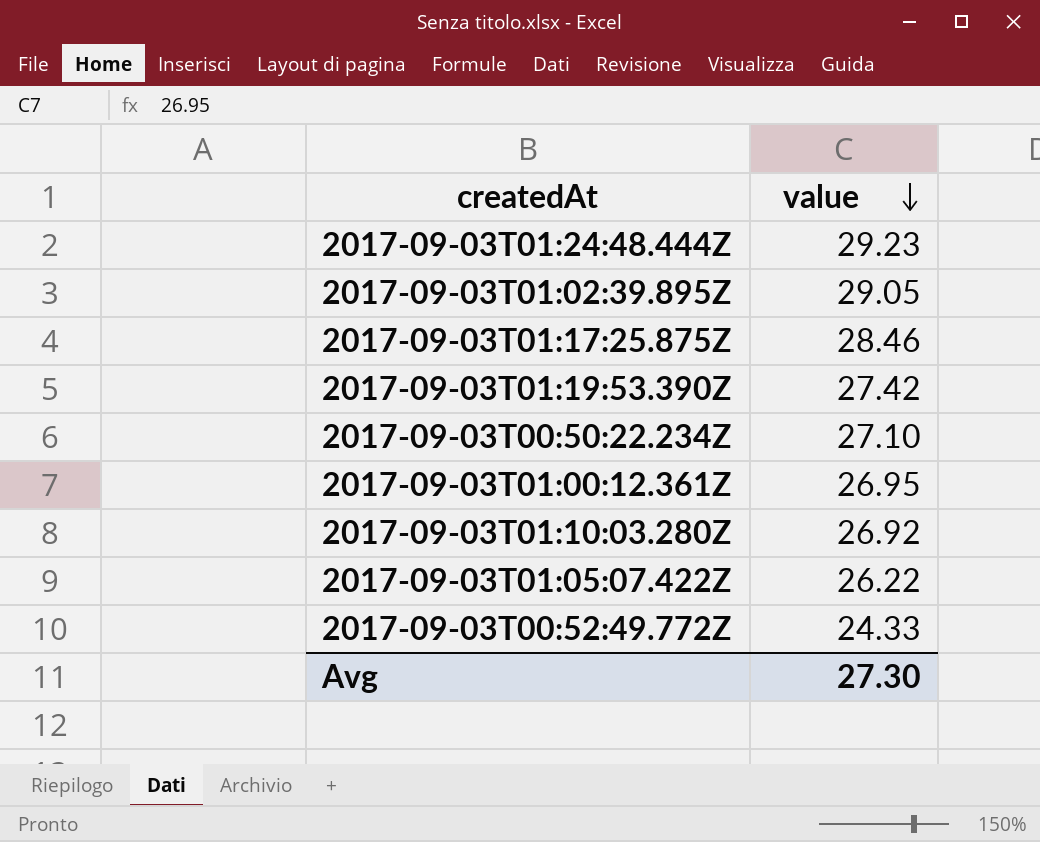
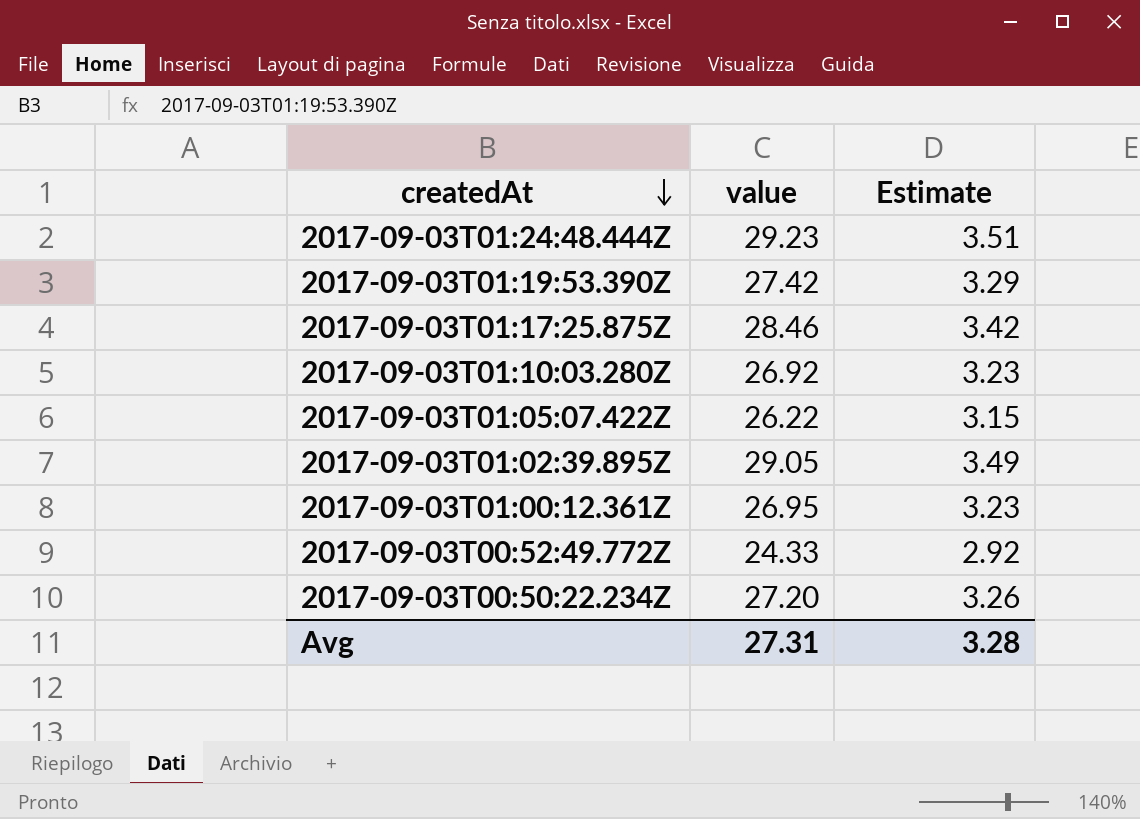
row order: value descending -> createdAt descending
column Estimate | formula: none -> [value] * 0.12
2017-09-03T00:50:22.234Z | value: 27.10 -> 27.20
Avg | value: 27.30 -> 27.31

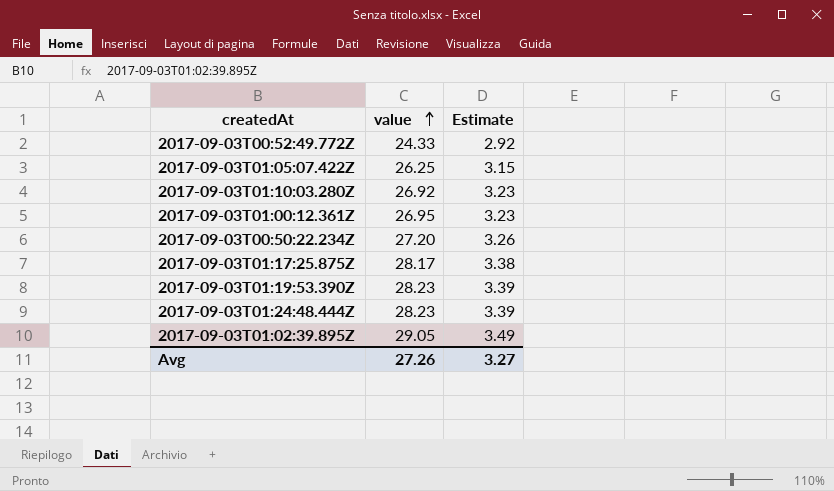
row order: createdAt descending -> value ascending
2017-09-03T01:05:07.422Z | value: 26.22 -> 26.25
2017-09-03T01:17:25.875Z | value: 28.46 -> 28.17
2017-09-03T01:17:25.875Z | Estimate: 3.42 -> 3.38
2017-09-03T01:19:53.390Z | value: 27.42 -> 28.23
2017-09-03T01:19:53.390Z | Estimate: 3.29 -> 3.39
2017-09-03T01:24:48.444Z | value: 29.23 -> 28.23
2017-09-03T01:24:48.444Z | Estimate: 3.51 -> 3.39
Avg | value: 27.31 -> 27.26
Avg | Estimate: 3.28 -> 3.27

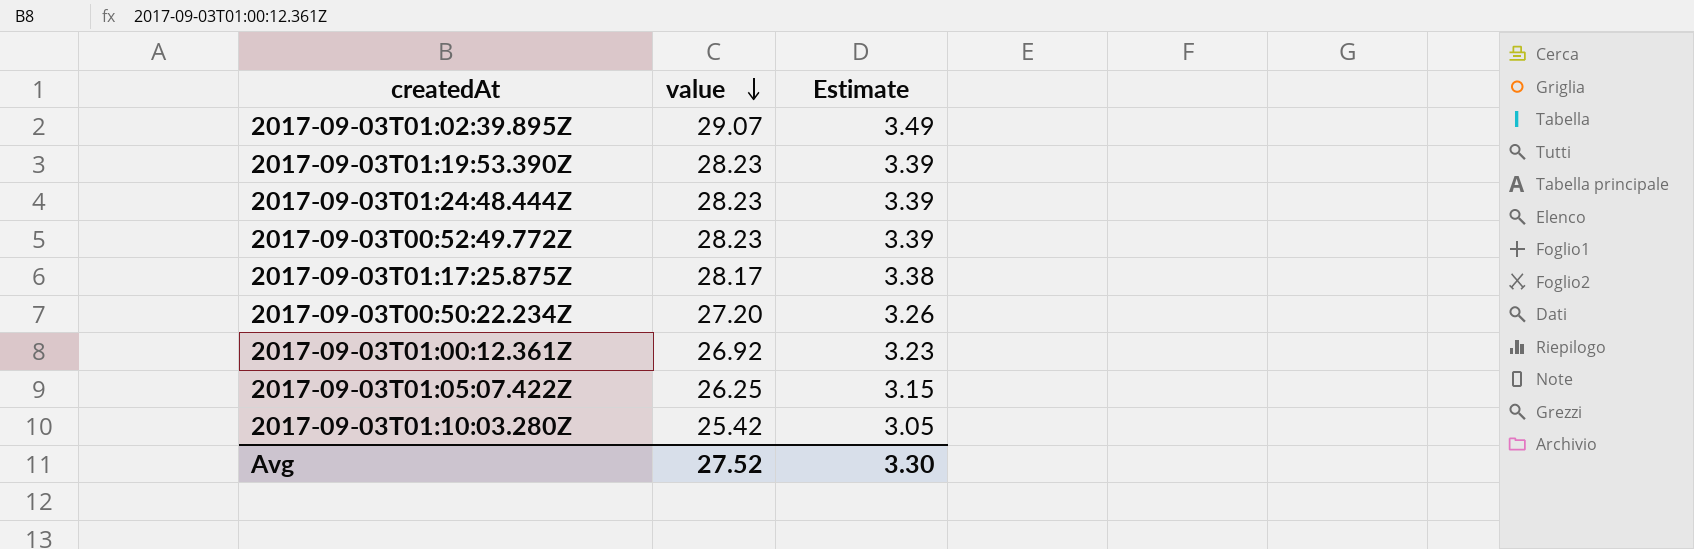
row order: value ascending -> value descending
2017-09-03T01:02:39.895Z | value: 29.05 -> 29.07
2017-09-03T00:52:49.772Z | value: 24.33 -> 28.23
2017-09-03T00:52:49.772Z | Estimate: 2.92 -> 3.39
2017-09-03T01:00:12.361Z | value: 26.95 -> 26.92
2017-09-03T01:10:03.280Z | value: 26.92 -> 25.42
2017-09-03T01:10:03.280Z | Estimate: 3.23 -> 3.05
Avg | value: 27.26 -> 27.52
Avg | Estimate: 3.27 -> 3.30

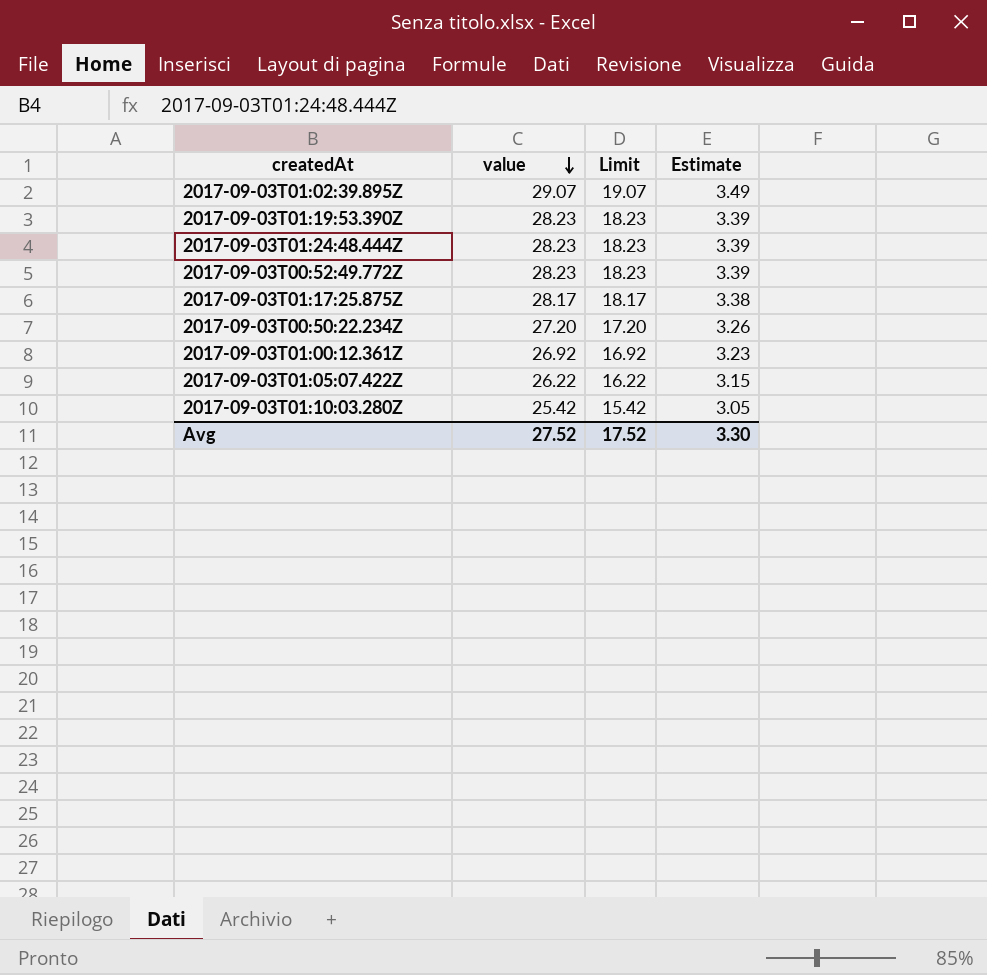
column Limit | formula: none -> [value] - 10
2017-09-03T01:05:07.422Z | value: 26.25 -> 26.22

